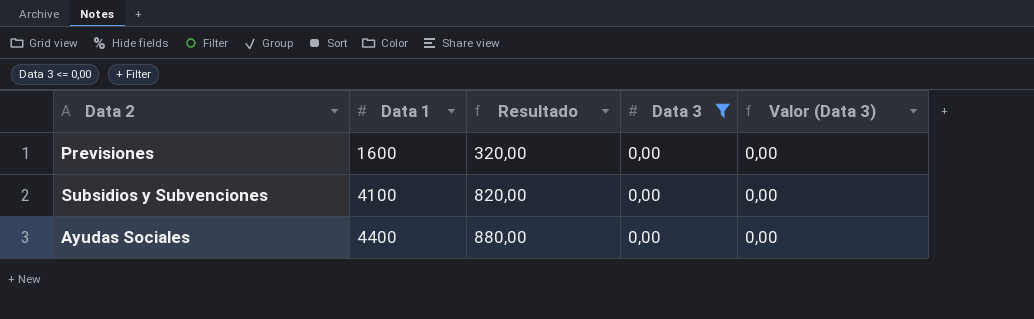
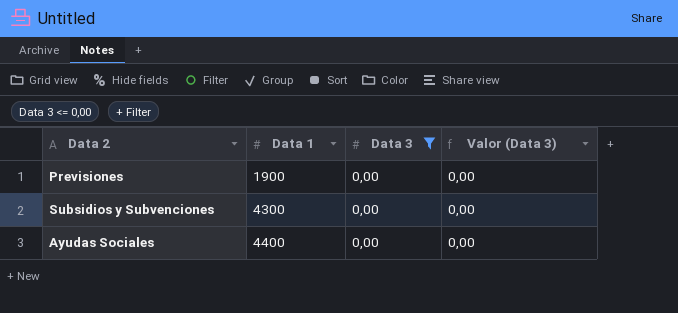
column Resultado | formula: [Data 1] * 0,2 -> none
Previsiones | Data 1: 1600 -> 1900
Subsidios y Subvenciones | Data 1: 4100 -> 4300

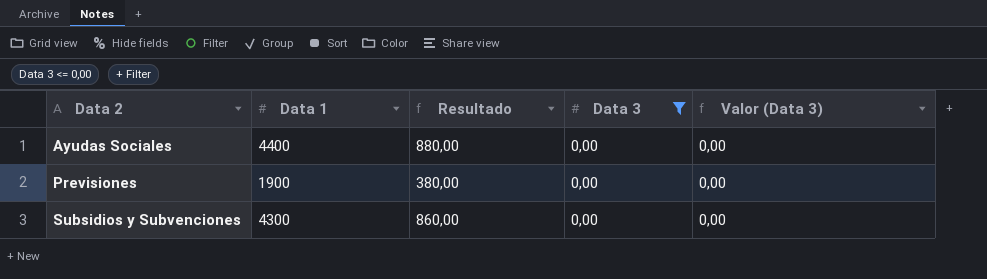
row order: Data 1 ascending -> Data 2 ascending
column Resultado | formula: none -> [Data 1] * 0,2

